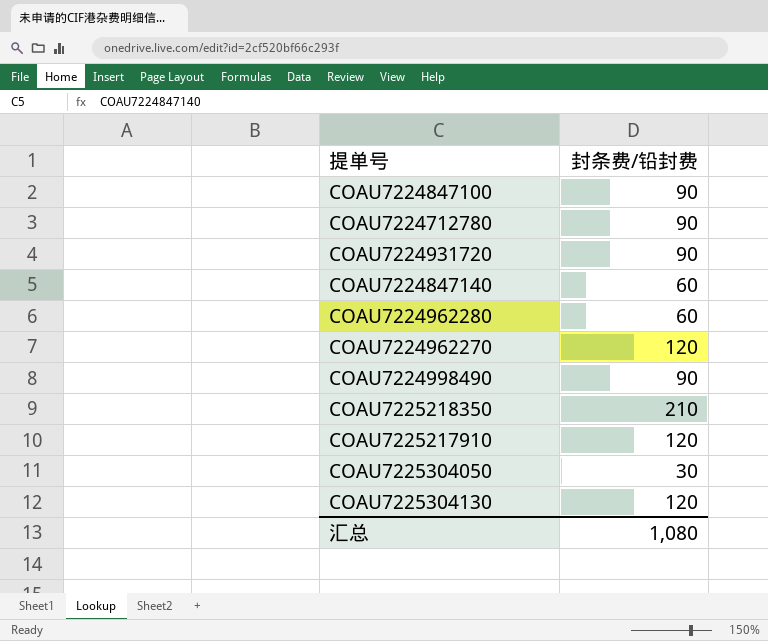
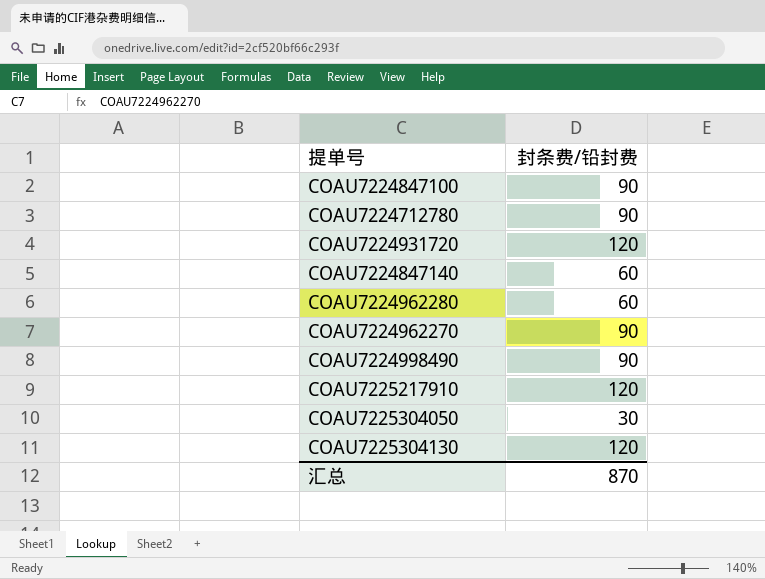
row COAU7225218350: 210 -> none
COAU7224931720 | 封条费/铅封费: 90 -> 120
COAU7224962270 | 封条费/铅封费: 120 -> 90
汇总 | 封条费/铅封费: 1,080 -> 870

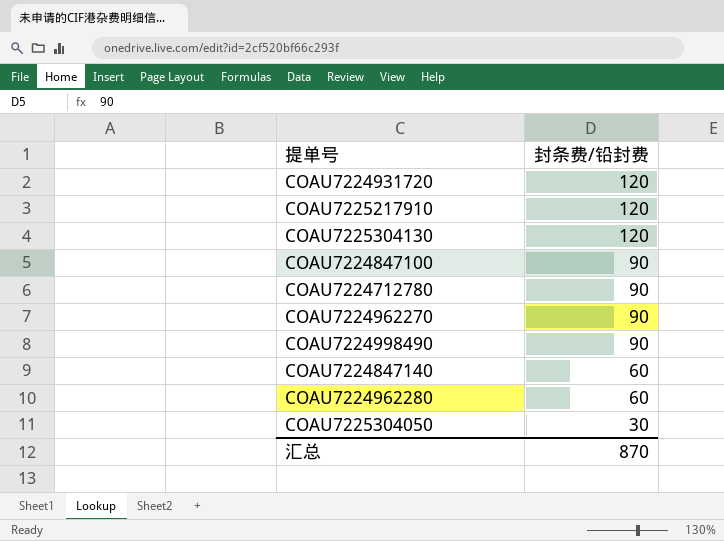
row order: none -> 封条费/铅封费 descending

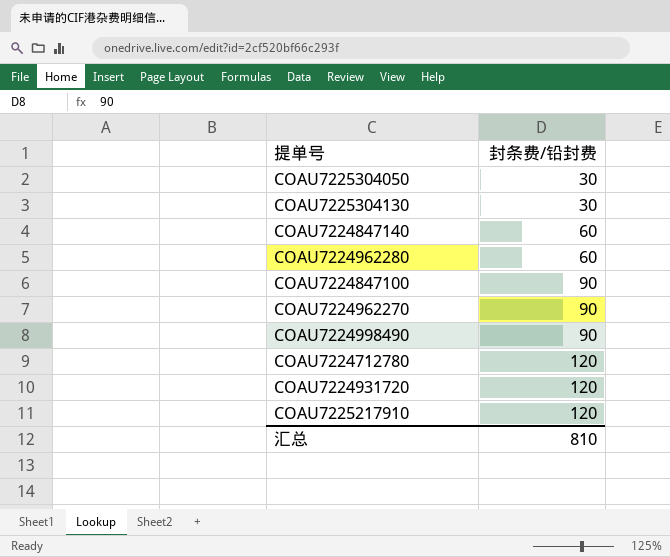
row order: 封条费/铅封费 descending -> 封条费/铅封费 ascending
COAU7225304130 | 封条费/铅封费: 120 -> 30
COAU7224712780 | 封条费/铅封费: 90 -> 120
汇总 | 封条费/铅封费: 870 -> 810

